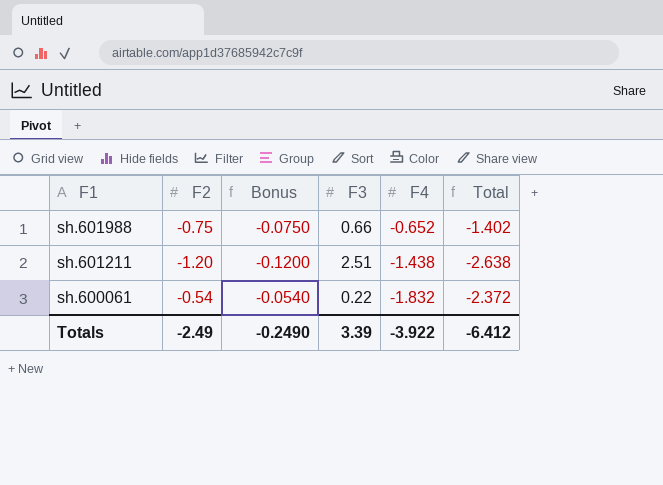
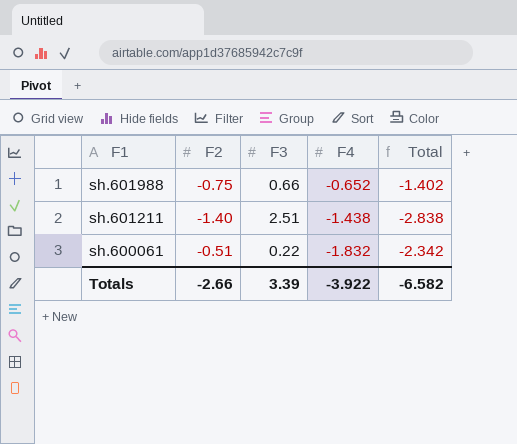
column Bonus | formula: [F2] * 0.1 -> none
sh.601211 | F2: -1.20 -> -1.40
sh.601211 | Total: -2.638 -> -2.838
sh.600061 | F2: -0.54 -> -0.51
sh.600061 | Total: -2.372 -> -2.342
Totals | F2: -2.49 -> -2.66
Totals | Total: -6.412 -> -6.582

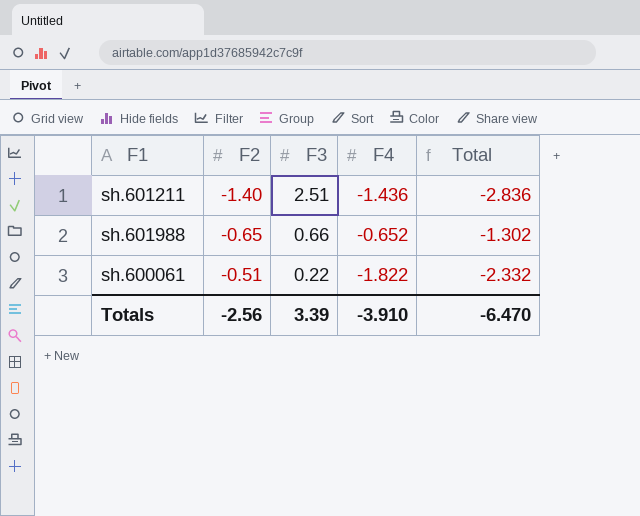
row order: F1 descending -> F2 ascending
sh.601211 | F4: -1.438 -> -1.436
sh.601211 | Total: -2.838 -> -2.836
sh.601988 | F2: -0.75 -> -0.65
sh.601988 | Total: -1.402 -> -1.302
sh.600061 | F4: -1.832 -> -1.822
sh.600061 | Total: -2.342 -> -2.332
Totals | F2: -2.66 -> -2.56
Totals | F4: -3.922 -> -3.910
Totals | Total: -6.582 -> -6.470

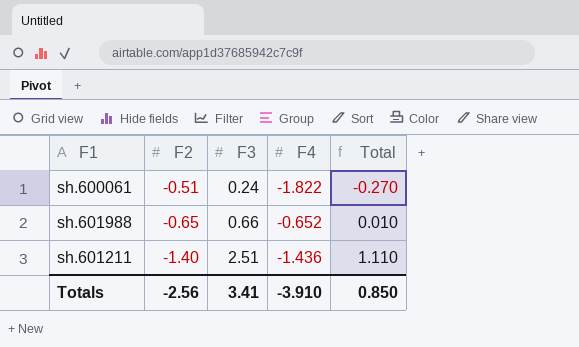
row order: F2 ascending -> F2 descending
column Total | formula: [F2] + [F4] -> [F2] + [F3]
sh.600061 | F3: 0.22 -> 0.24
Totals | F3: 3.39 -> 3.41
Totals | Total: -6.470 -> 0.850

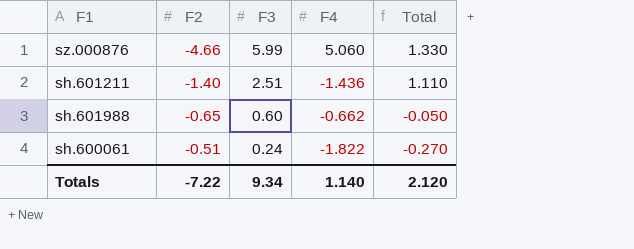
row order: F2 descending -> F2 ascending
row sz.000876: none -> -4.66 | 5.99 | 5.060 | 1.330
sh.601988 | F3: 0.66 -> 0.60
sh.601988 | F4: -0.652 -> -0.662
sh.601988 | Total: 0.010 -> -0.050
Totals | F2: -2.56 -> -7.22
Totals | F3: 3.41 -> 9.34
Totals | F4: -3.910 -> 1.140
Totals | Total: 0.850 -> 2.120

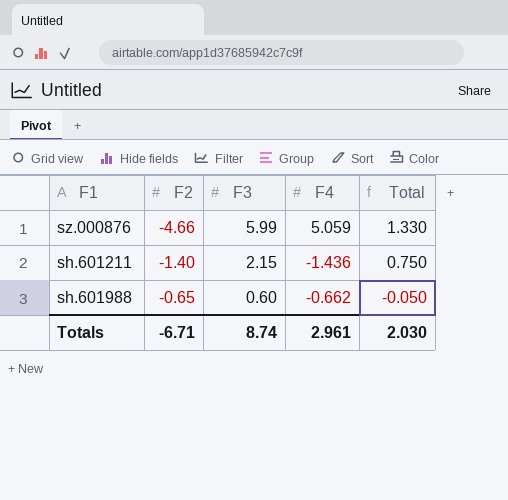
row sh.600061: -0.51 | 0.24 | -1.822 | -0.270 -> none
sz.000876 | F4: 5.060 -> 5.059
sh.601211 | F3: 2.51 -> 2.15
sh.601211 | Total: 1.110 -> 0.750
Totals | F2: -7.22 -> -6.71
Totals | F3: 9.34 -> 8.74
Totals | F4: 1.140 -> 2.961
Totals | Total: 2.120 -> 2.030

